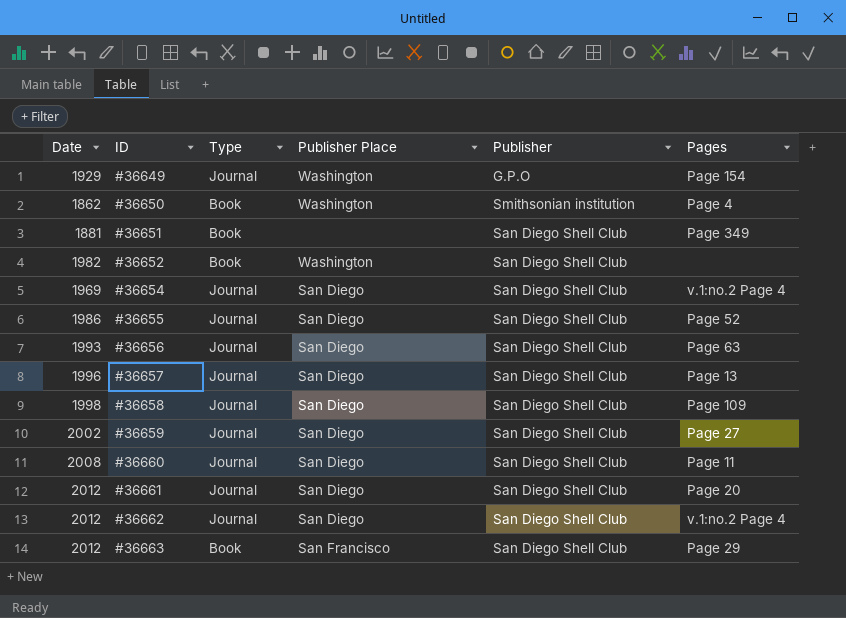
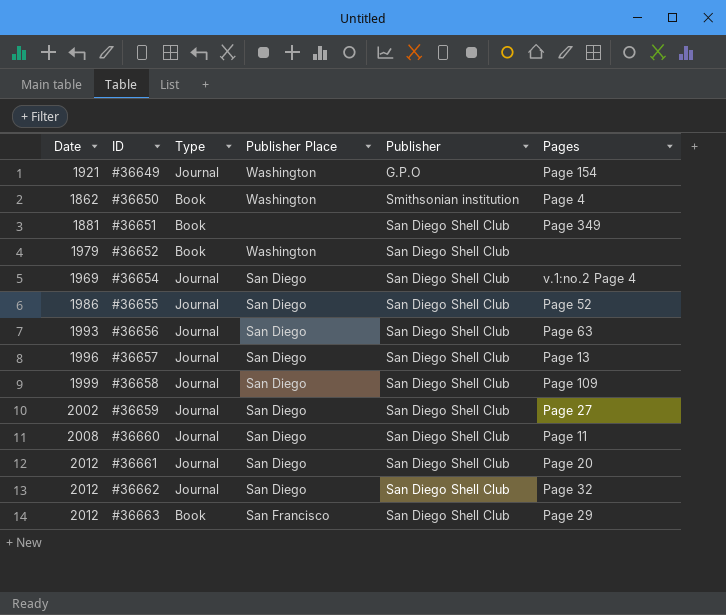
#36649 | Date: 1929 -> 1921
#36652 | Date: 1982 -> 1979
#36658 | Date: 1998 -> 1999
#36662 | Pages: v.1:no.2 Page 4 -> Page 32

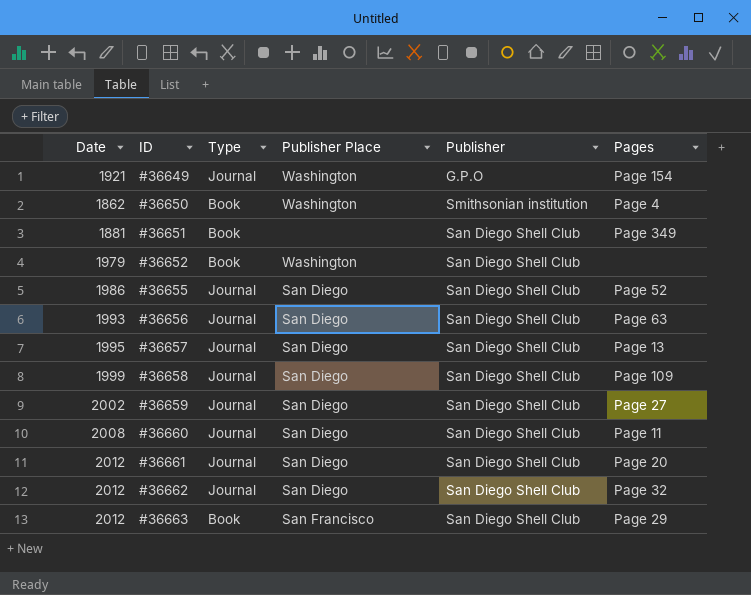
row #36654: 1969 | Journal | San Diego | San Diego Shell Club | v.1:no.2 Page 4 -> none
#36657 | Date: 1996 -> 1995

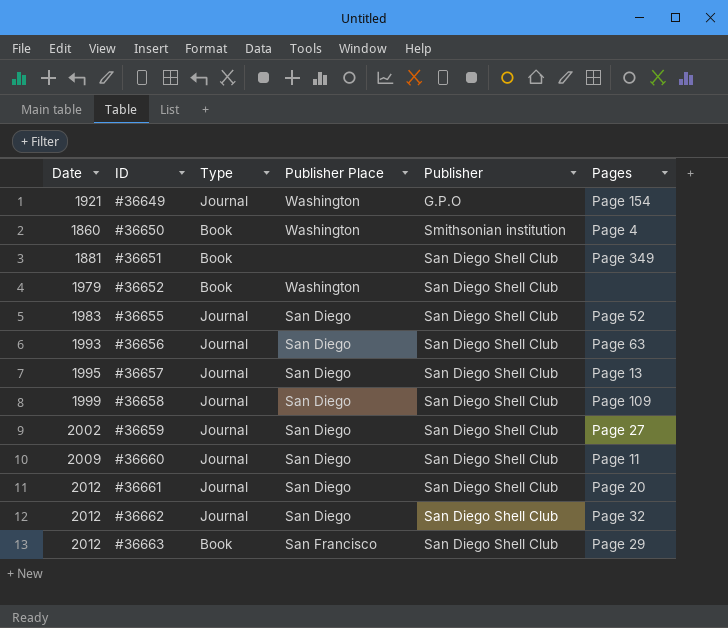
#36650 | Date: 1862 -> 1860
#36655 | Date: 1986 -> 1983
#36660 | Date: 2008 -> 2009

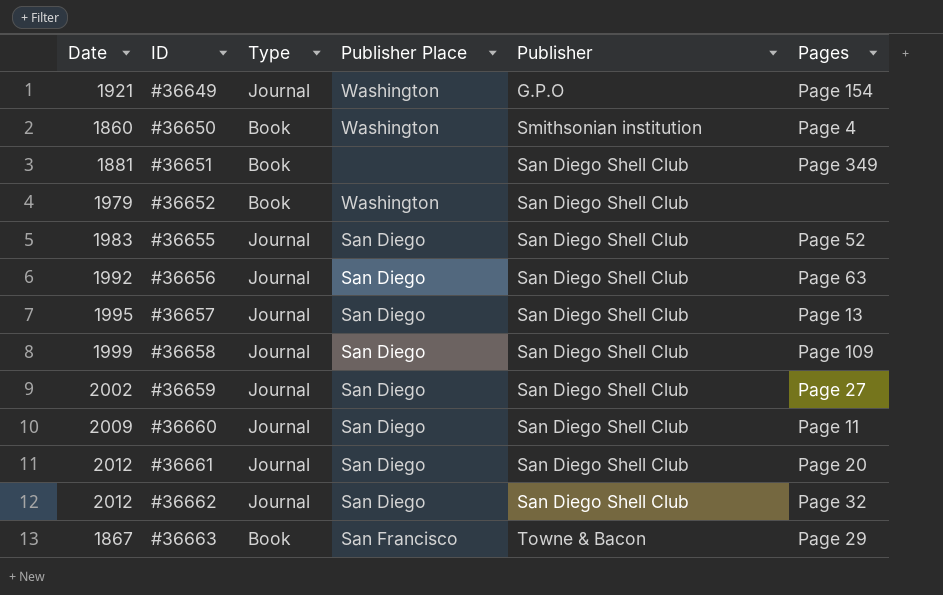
#36656 | Date: 1993 -> 1992
#36663 | Date: 2012 -> 1867
#36663 | Publisher: San Diego Shell Club -> Towne & Bacon

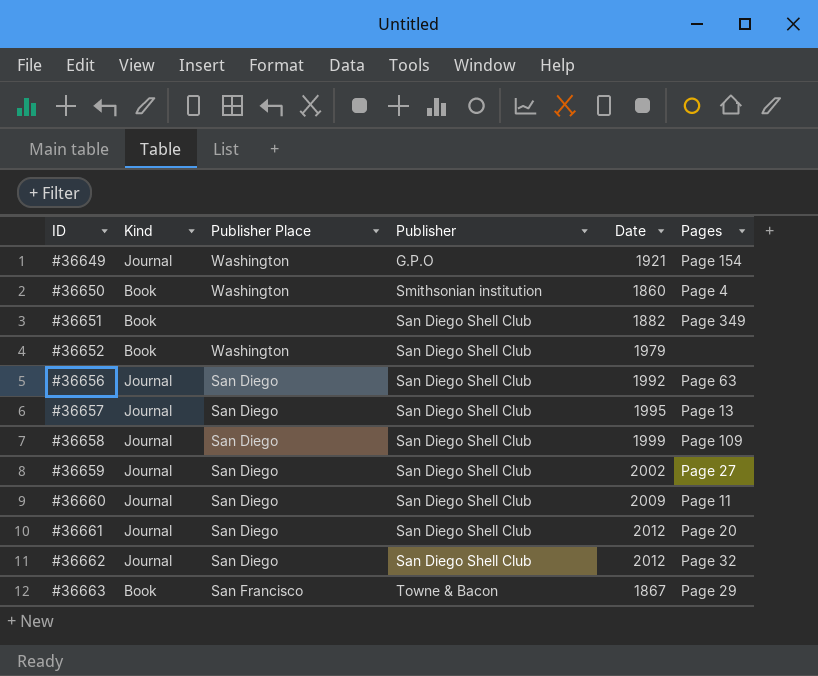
column name: Type -> Kind
column Date | position: 1 -> 5
row #36655: 1983 | Journal | San Diego | San Diego Shell Club | Page 52 -> none
#36651 | Date: 1881 -> 1882

